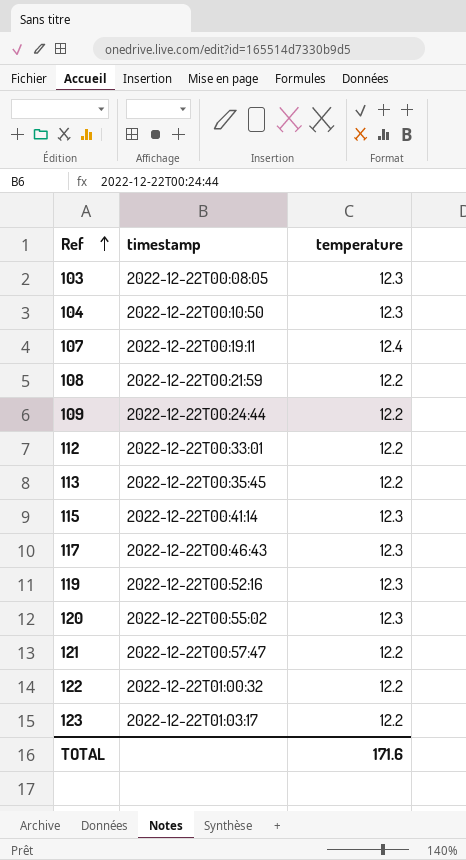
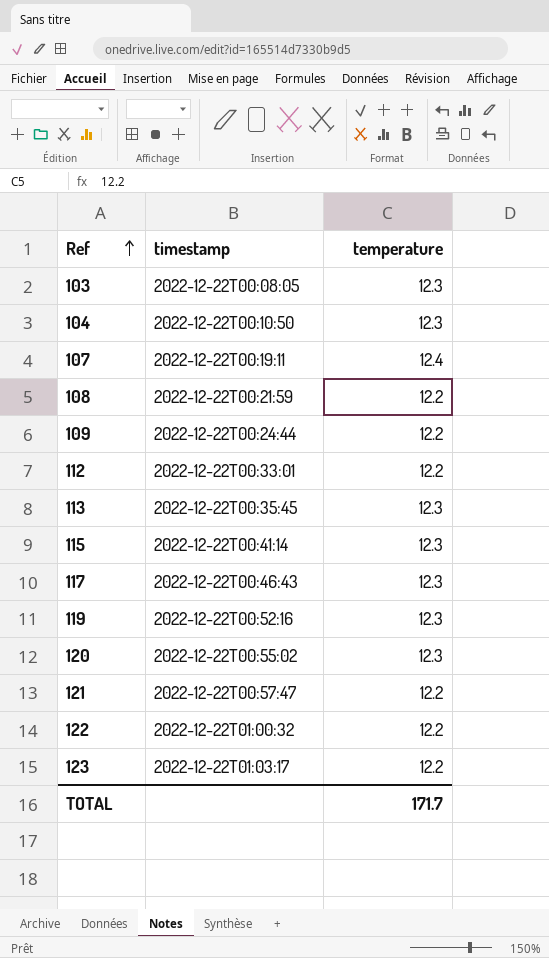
113 | temperature: 12.2 -> 12.3
TOTAL | temperature: 171.6 -> 171.7

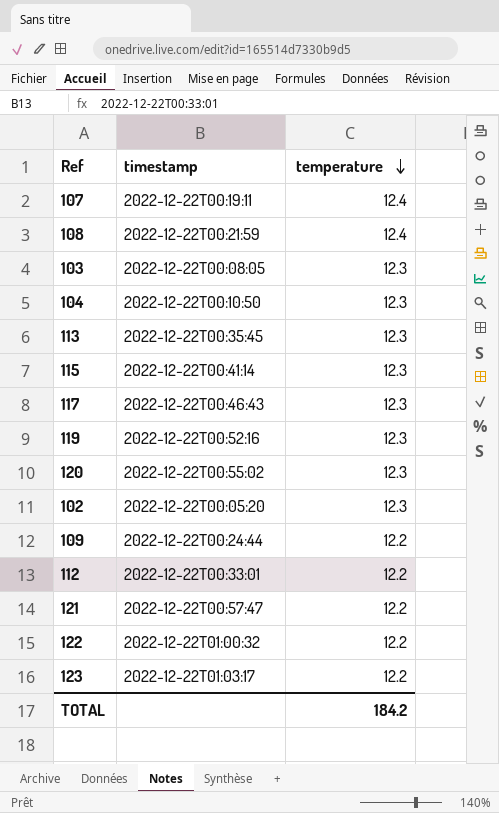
row order: Ref ascending -> temperature descending
108 | temperature: 12.2 -> 12.4
row 102: none -> 2022-12-22T00:05:20 | 12.3
TOTAL | temperature: 171.7 -> 184.2

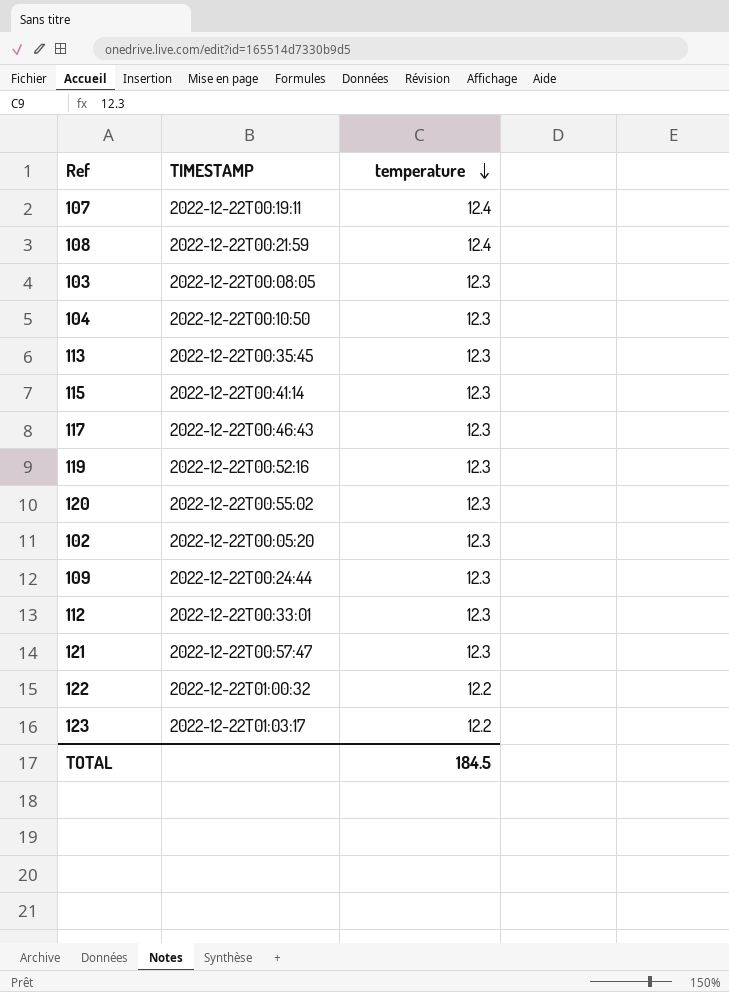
column name: timestamp -> TIMESTAMP
109 | temperature: 12.2 -> 12.3
112 | temperature: 12.2 -> 12.3
121 | temperature: 12.2 -> 12.3
TOTAL | temperature: 184.2 -> 184.5

